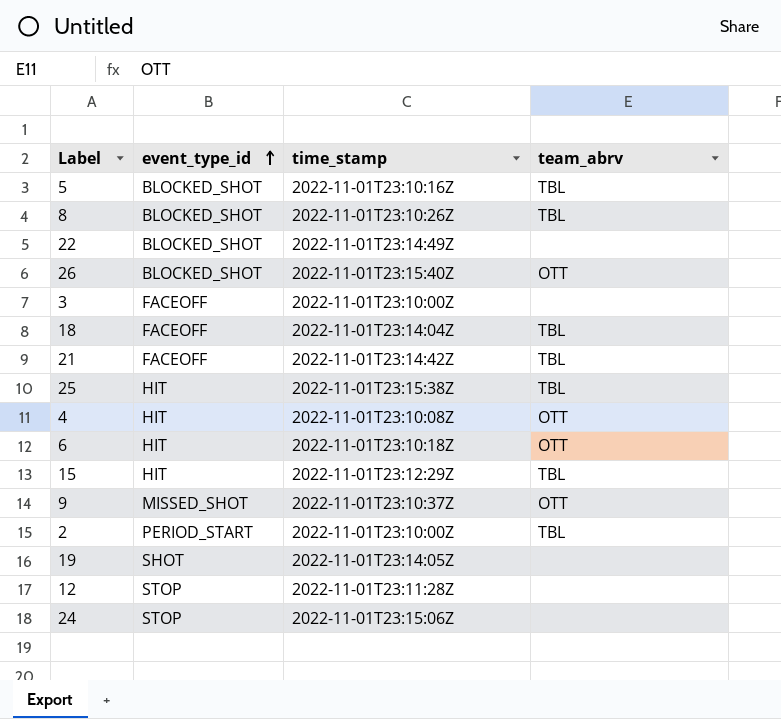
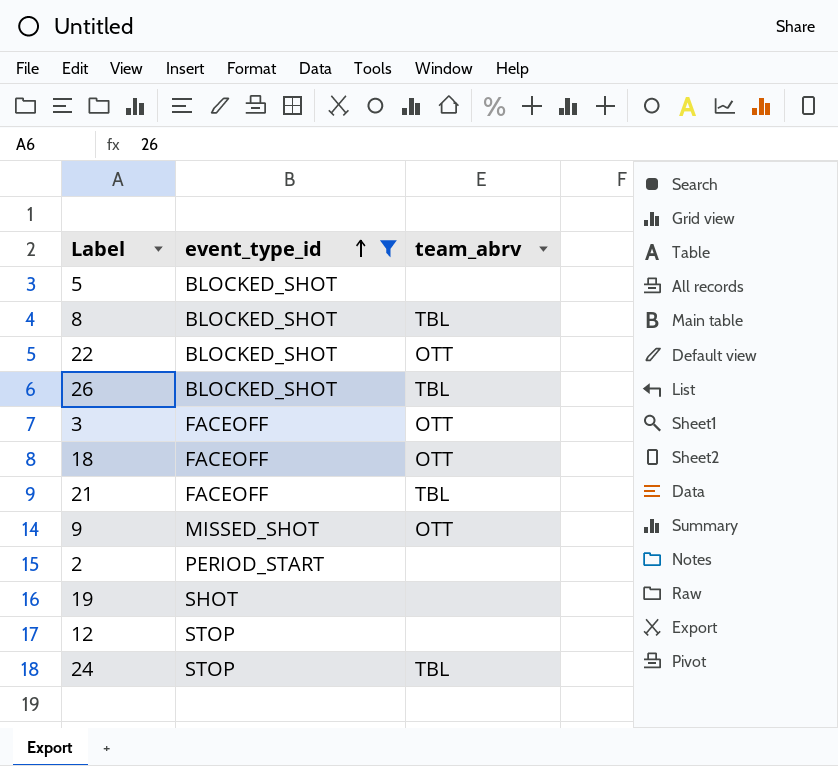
filter: none -> event_type_id != HIT
column time_stamp | position: 3 -> none
5 | team_abrv: TBL -> none
22 | team_abrv: none -> OTT
26 | team_abrv: OTT -> TBL
3 | team_abrv: none -> OTT
18 | team_abrv: TBL -> OTT
2 | team_abrv: TBL -> none
24 | team_abrv: none -> TBL

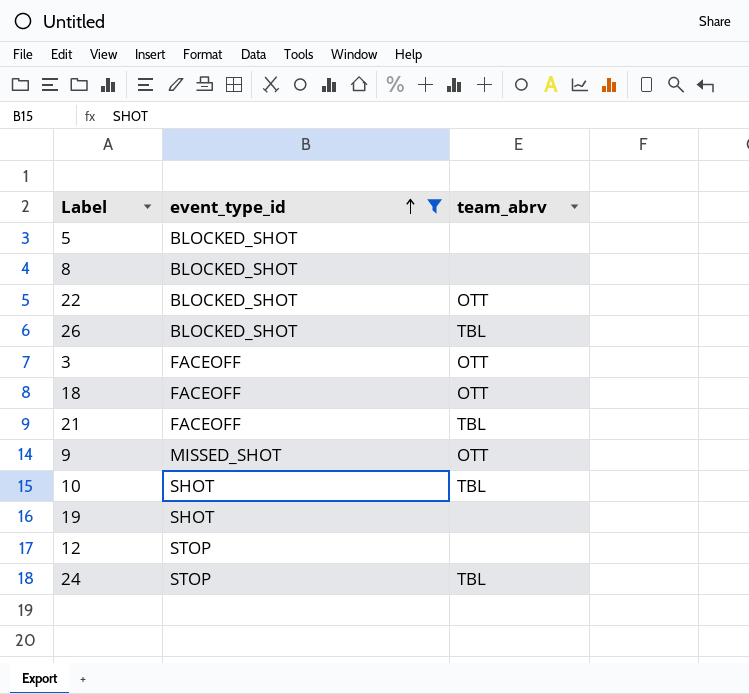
row 2: PERIOD_START | none -> none
8 | team_abrv: TBL -> none
row 10: none -> SHOT | TBL

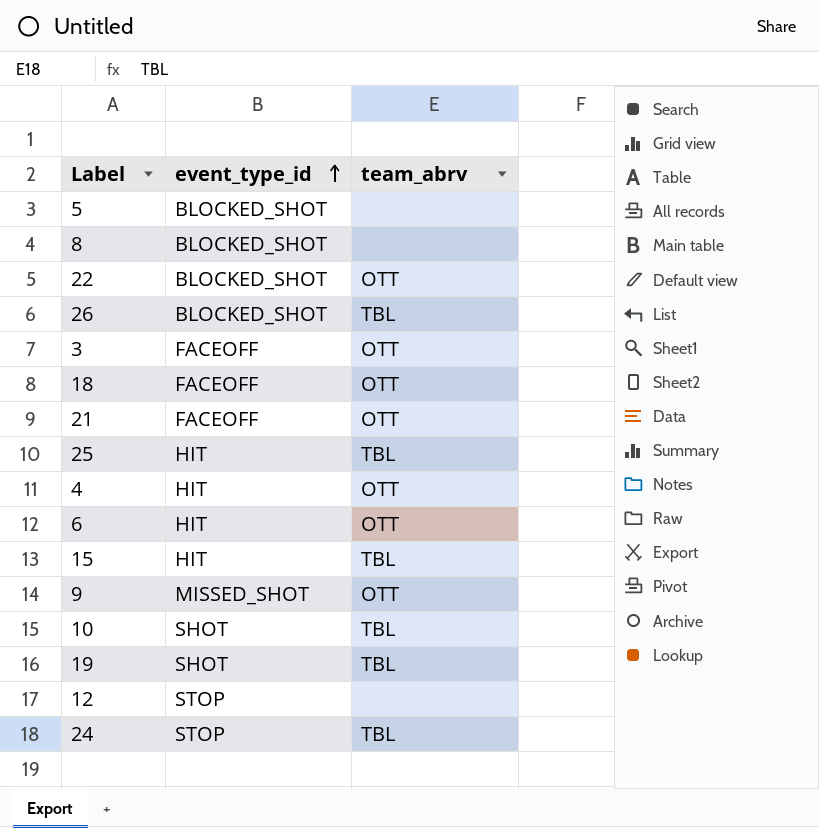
filter: event_type_id != HIT -> none
21 | team_abrv: TBL -> OTT
19 | team_abrv: none -> TBL

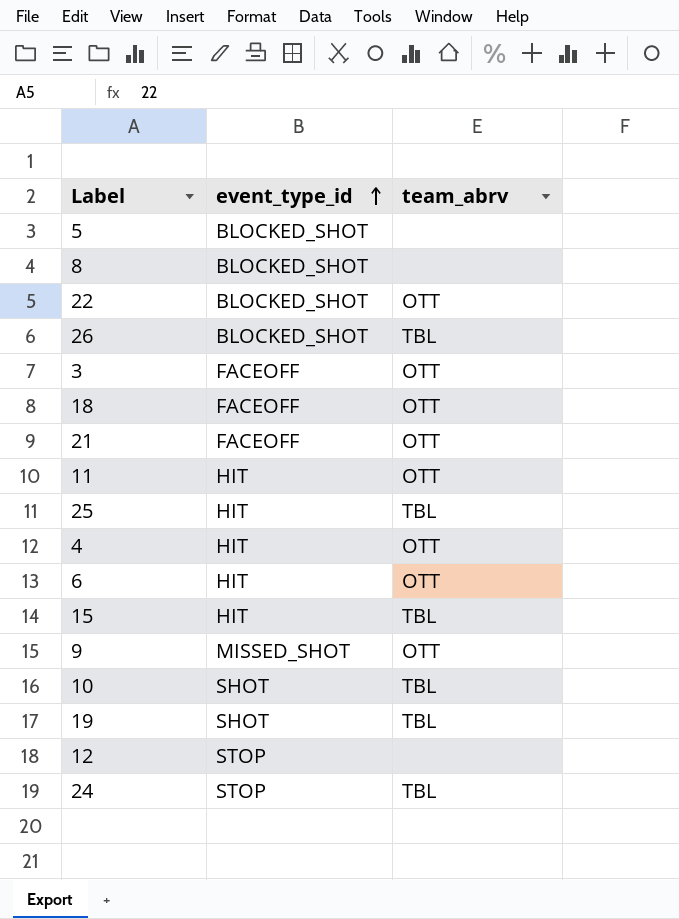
row 11: none -> HIT | OTT

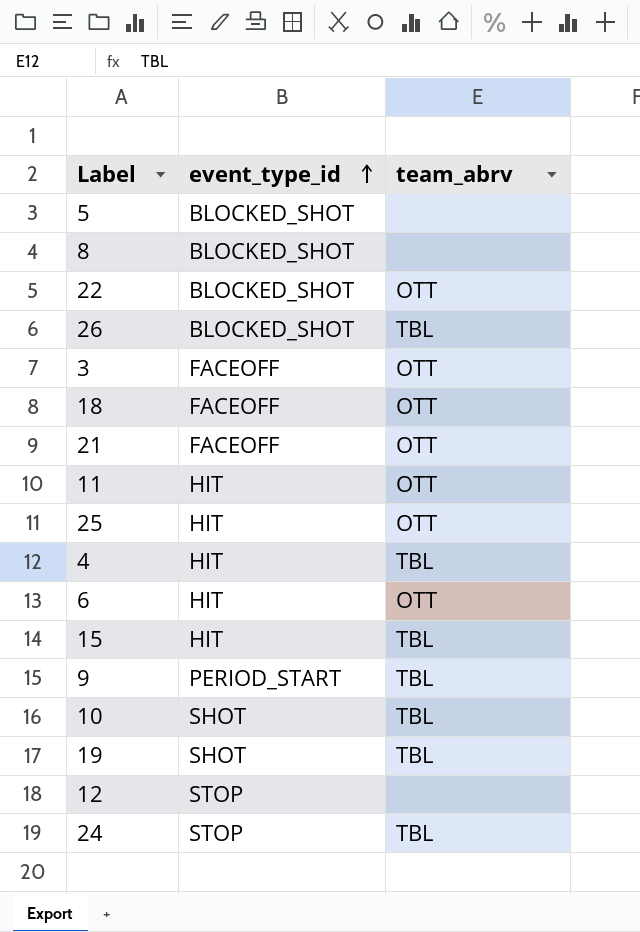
25 | team_abrv: TBL -> OTT
4 | team_abrv: OTT -> TBL
9 | event_type_id: MISSED_SHOT -> PERIOD_START
9 | team_abrv: OTT -> TBL

